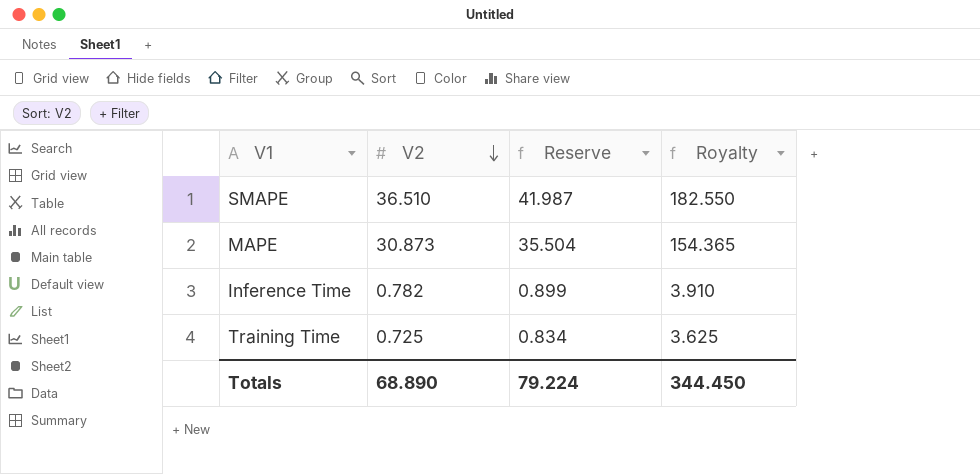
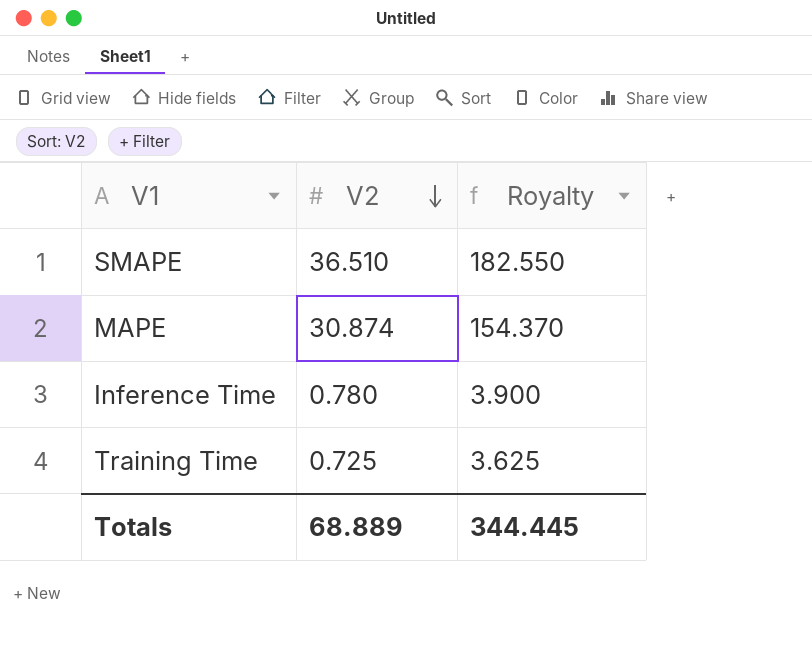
column Reserve | formula: [V2] * 1.15 -> none
MAPE | V2: 30.873 -> 30.874
MAPE | Royalty: 154.365 -> 154.370
Inference Time | V2: 0.782 -> 0.780
Inference Time | Royalty: 3.910 -> 3.900
Totals | V2: 68.890 -> 68.889
Totals | Royalty: 344.450 -> 344.445

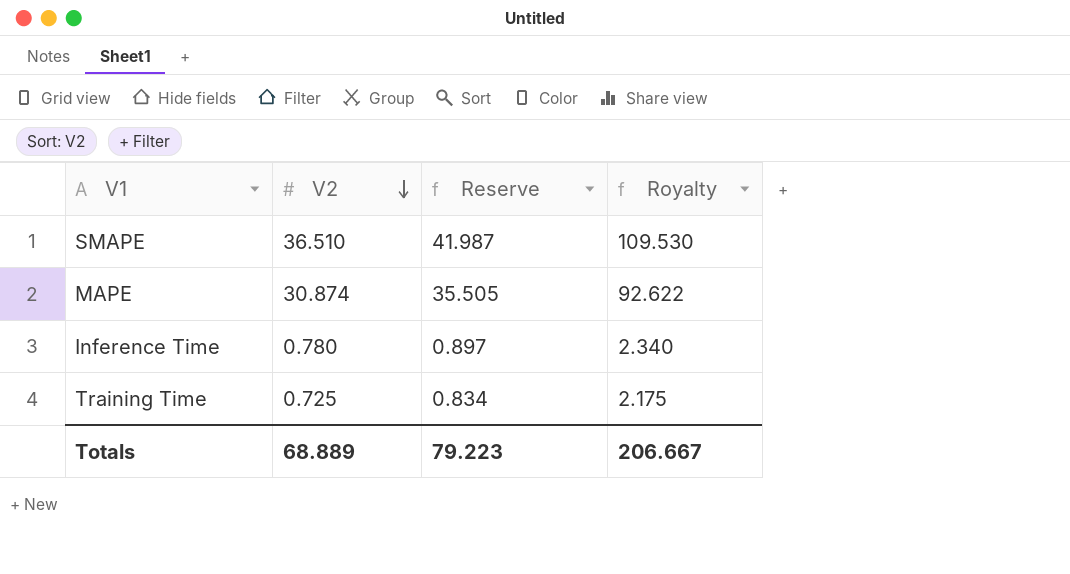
column Reserve | formula: none -> [V2] * 1.15
column Royalty | formula: [V2] * 5 -> [V2] * 3
Totals | Royalty: 344.445 -> 206.667

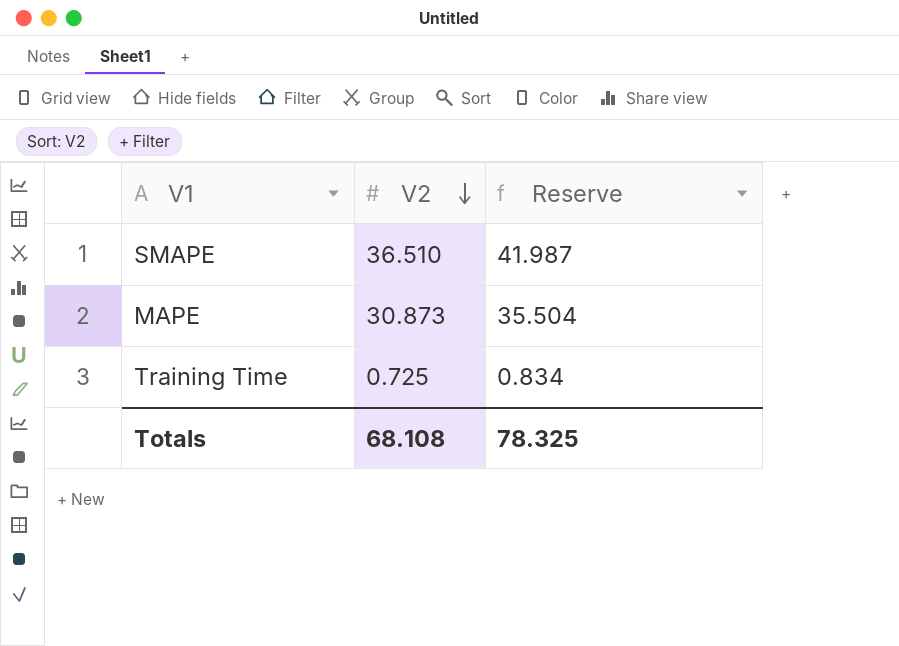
column Royalty | formula: [V2] * 3 -> none
row Inference Time: 0.780 | 0.897 | 2.340 -> none
MAPE | V2: 30.874 -> 30.873
MAPE | Reserve: 35.505 -> 35.504
Totals | V2: 68.889 -> 68.108
Totals | Reserve: 79.223 -> 78.325

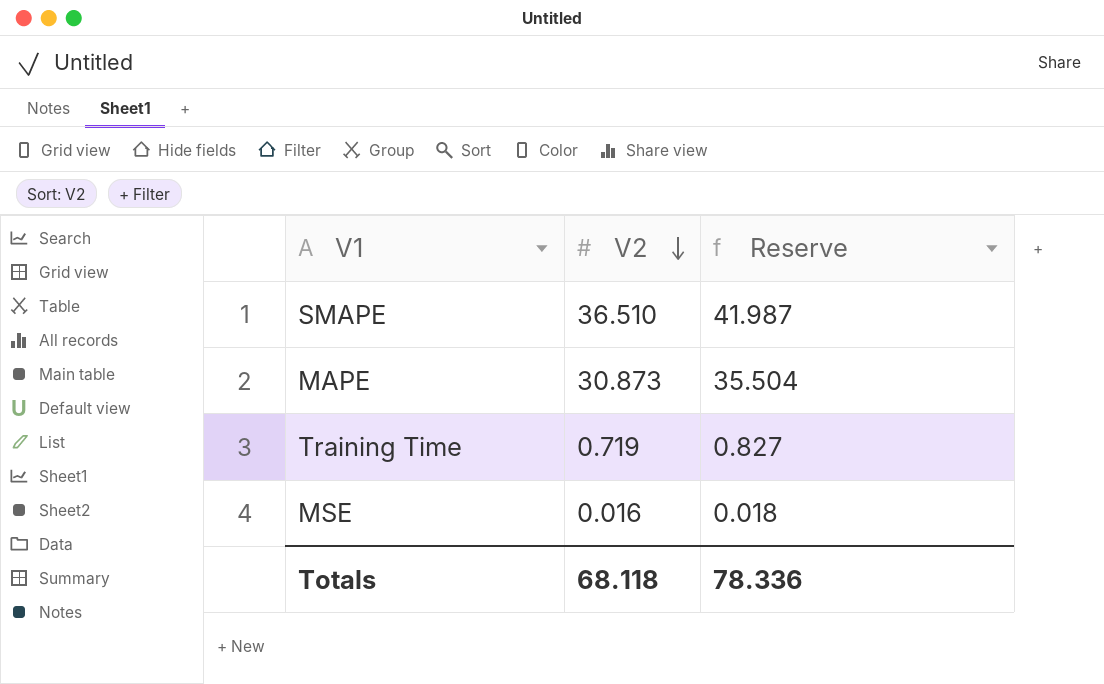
Training Time | V2: 0.725 -> 0.719
Training Time | Reserve: 0.834 -> 0.827
row MSE: none -> 0.016 | 0.018
Totals | V2: 68.108 -> 68.118
Totals | Reserve: 78.325 -> 78.336

